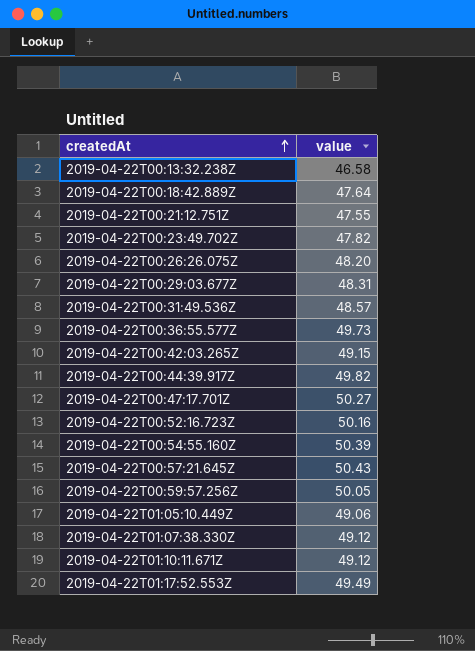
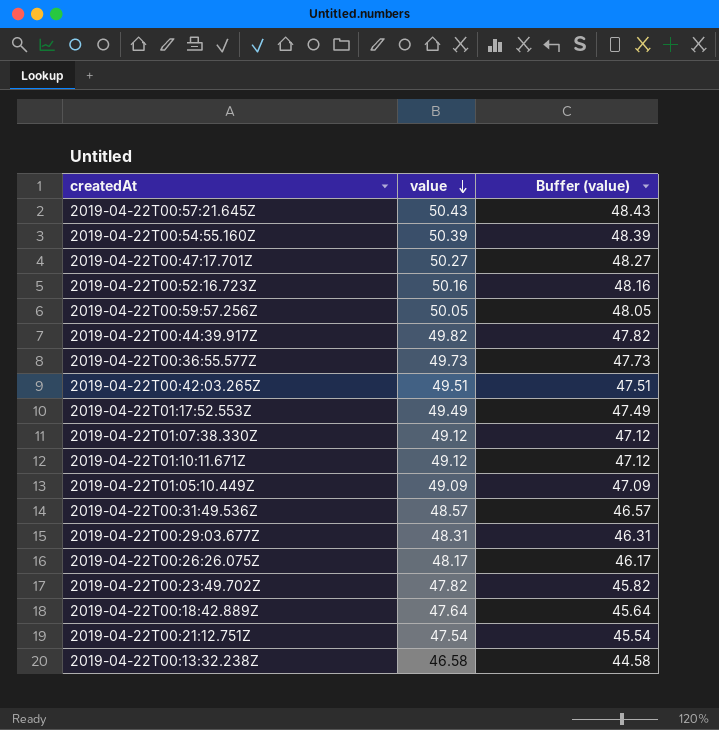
row order: createdAt ascending -> value descending
column Buffer (value) | formula: none -> [value] - 2
2019-04-22T00:42:03.265Z | value: 49.15 -> 49.51
2019-04-22T01:05:10.449Z | value: 49.06 -> 49.09
2019-04-22T00:26:26.075Z | value: 48.20 -> 48.17
2019-04-22T00:21:12.751Z | value: 47.55 -> 47.54

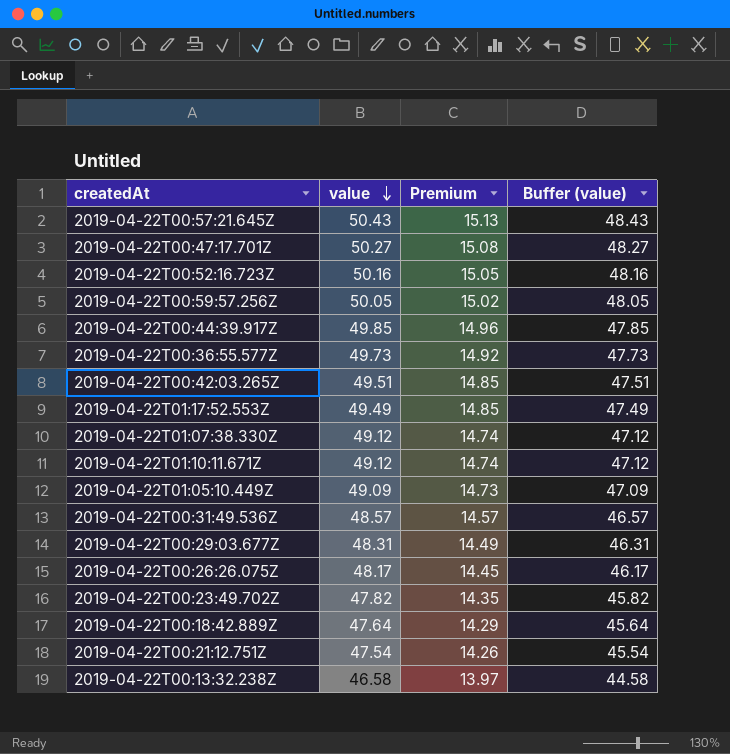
column Premium | formula: none -> [value] * 0.3
row 2019-04-22T00:54:55.160Z: 50.39 | 48.39 -> none
2019-04-22T00:44:39.917Z | value: 49.82 -> 49.85
2019-04-22T00:44:39.917Z | Buffer (value): 47.82 -> 47.85

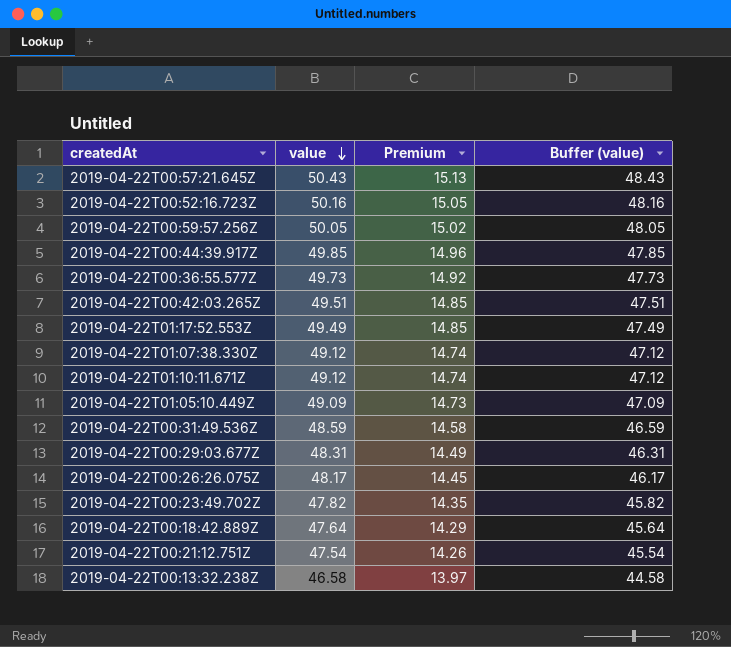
row 2019-04-22T00:47:17.701Z: 50.27 | 15.08 | 48.27 -> none
2019-04-22T00:31:49.536Z | value: 48.57 -> 48.59
2019-04-22T00:31:49.536Z | Premium: 14.57 -> 14.58
2019-04-22T00:31:49.536Z | Buffer (value): 46.57 -> 46.59

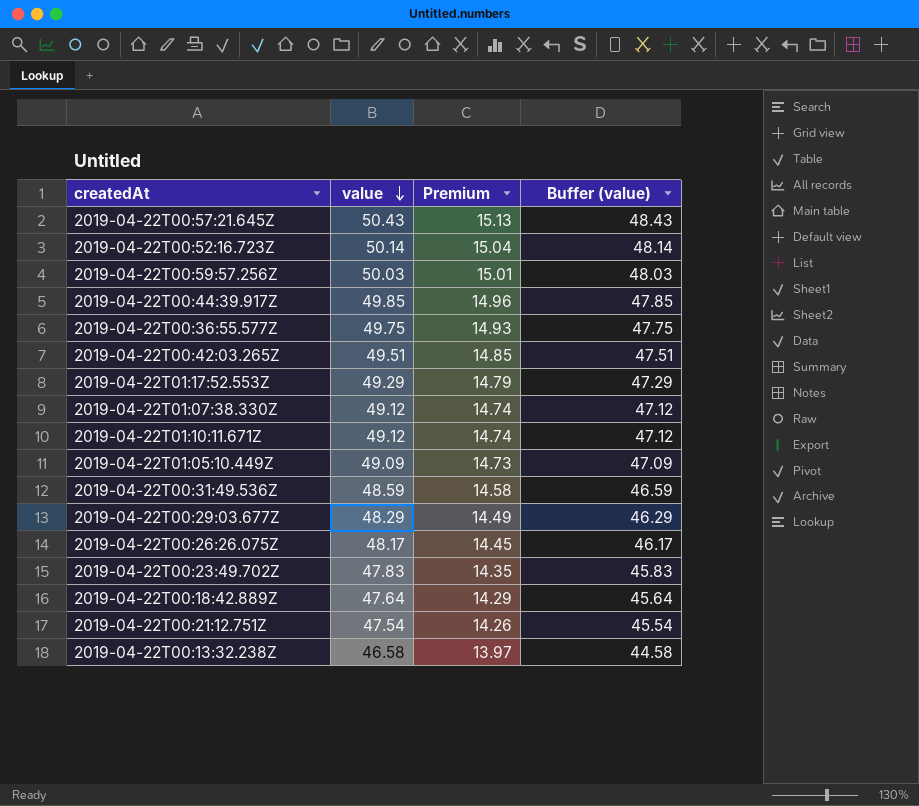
2019-04-22T00:52:16.723Z | value: 50.16 -> 50.14
2019-04-22T00:52:16.723Z | Premium: 15.05 -> 15.04
2019-04-22T00:52:16.723Z | Buffer (value): 48.16 -> 48.14
2019-04-22T00:59:57.256Z | value: 50.05 -> 50.03
2019-04-22T00:59:57.256Z | Premium: 15.02 -> 15.01
2019-04-22T00:59:57.256Z | Buffer (value): 48.05 -> 48.03
2019-04-22T00:36:55.577Z | value: 49.73 -> 49.75
2019-04-22T00:36:55.577Z | Premium: 14.92 -> 14.93
2019-04-22T00:36:55.577Z | Buffer (value): 47.73 -> 47.75
2019-04-22T01:17:52.553Z | value: 49.49 -> 49.29
2019-04-22T01:17:52.553Z | Premium: 14.85 -> 14.79
2019-04-22T01:17:52.553Z | Buffer (value): 47.49 -> 47.29
2019-04-22T00:29:03.677Z | value: 48.31 -> 48.29
2019-04-22T00:29:03.677Z | Buffer (value): 46.31 -> 46.29
2019-04-22T00:23:49.702Z | value: 47.82 -> 47.83
2019-04-22T00:23:49.702Z | Buffer (value): 45.82 -> 45.83

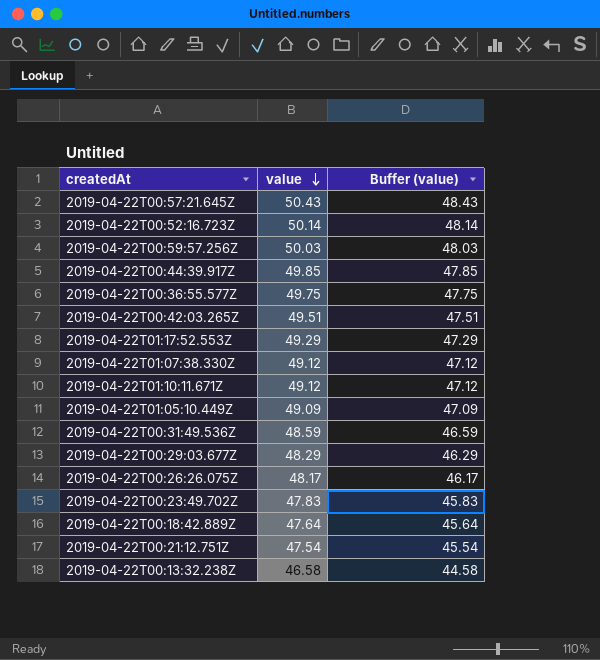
column Premium | formula: [value] * 0.3 -> none

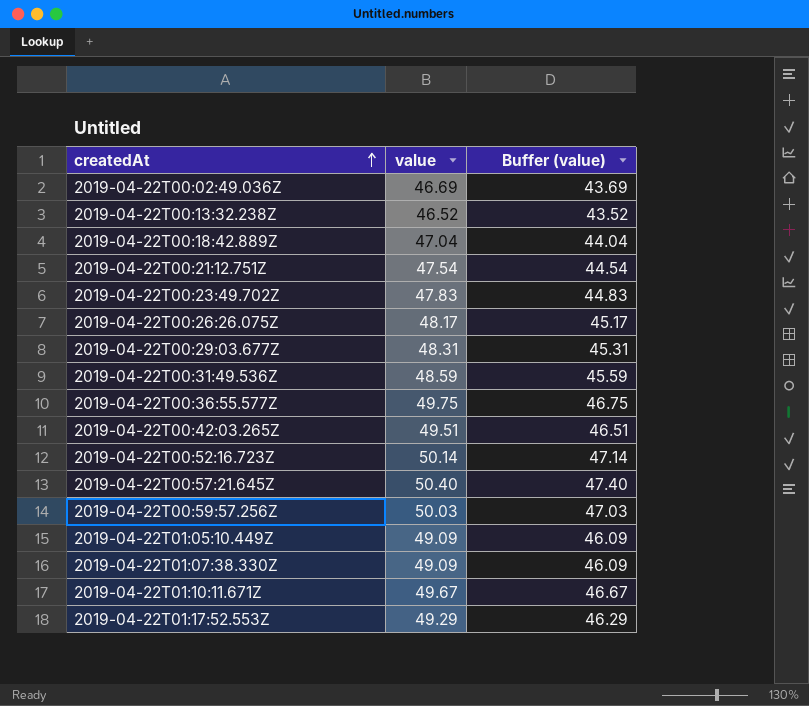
row order: value descending -> createdAt ascending
column Buffer (value) | formula: [value] - 2 -> [value] - 3
row 2019-04-22T00:44:39.917Z: 49.85 | 47.85 -> none
row 2019-04-22T00:02:49.036Z: none -> 46.69 | 43.69
2019-04-22T00:13:32.238Z | value: 46.58 -> 46.52
2019-04-22T00:18:42.889Z | value: 47.64 -> 47.04
2019-04-22T00:29:03.677Z | value: 48.29 -> 48.31
2019-04-22T00:57:21.645Z | value: 50.43 -> 50.40
2019-04-22T01:07:38.330Z | value: 49.12 -> 49.09
2019-04-22T01:10:11.671Z | value: 49.12 -> 49.67

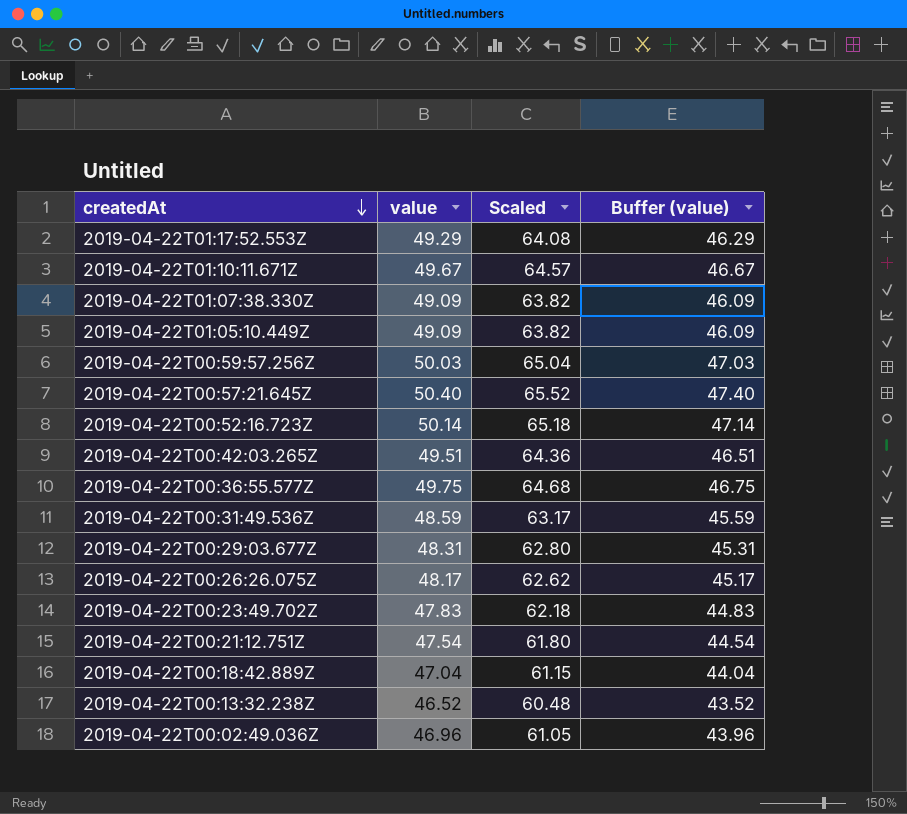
row order: createdAt ascending -> createdAt descending
column Scaled | formula: none -> [value] * 1.3
2019-04-22T00:02:49.036Z | value: 46.69 -> 46.96
2019-04-22T00:02:49.036Z | Buffer (value): 43.69 -> 43.96

